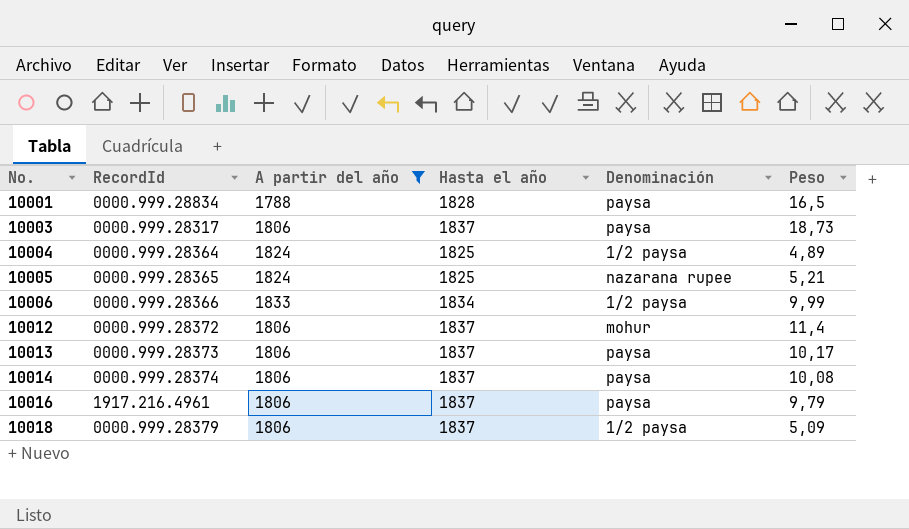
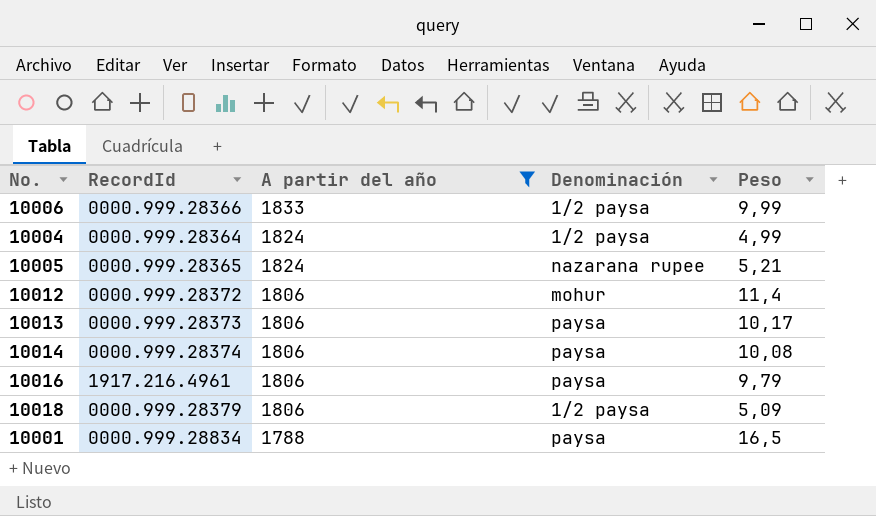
row order: No. ascending -> A partir del año descending
column Hasta el año | position: 4 -> none
row 10003: 0000.999.28317 | 1806 | 1837 | paysa | 18,73 -> none
10004 | Peso: 4,89 -> 4,99

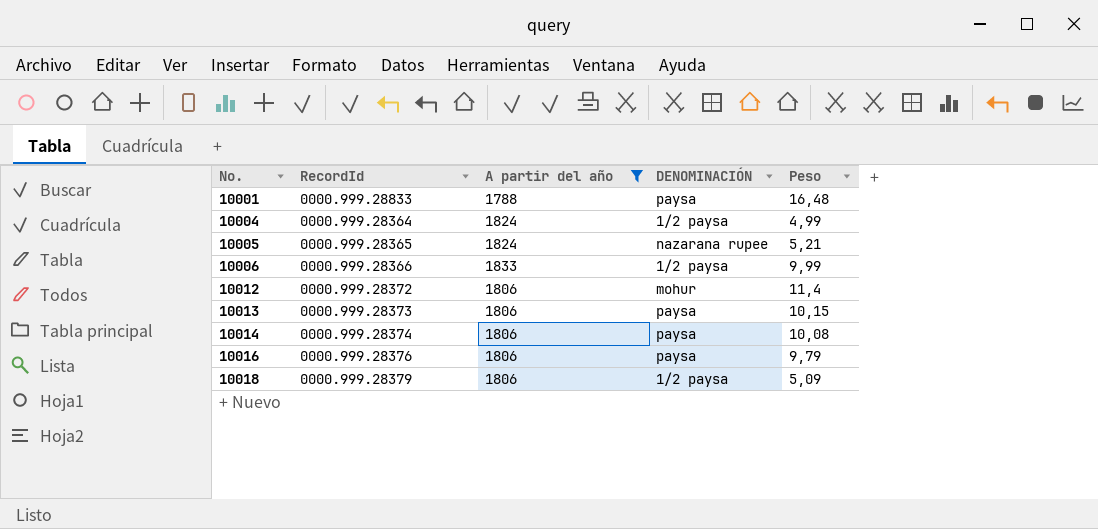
row order: A partir del año descending -> No. ascending
column name: Denominación -> DENOMINACIÓN
10001 | RecordId: 0000.999.28834 -> 0000.999.28833
10001 | Peso: 16,5 -> 16,48
10013 | Peso: 10,17 -> 10,15
10016 | RecordId: 1917.216.4961 -> 0000.999.28376

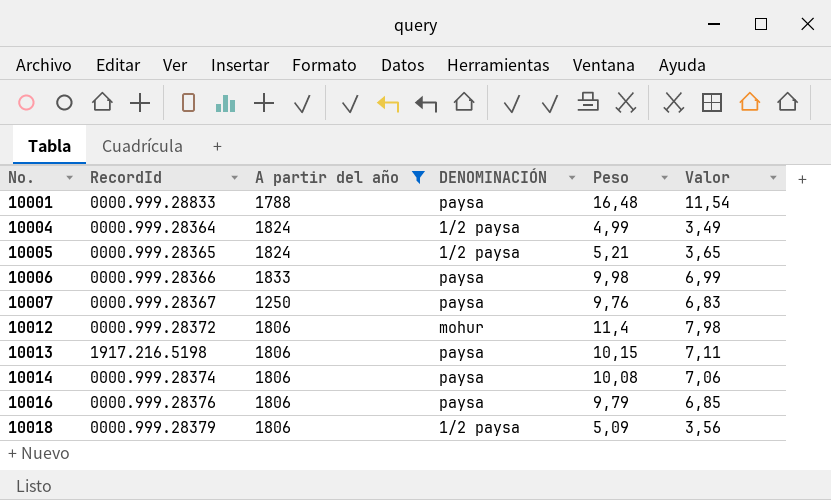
column Valor | formula: none -> [Peso] * 0,7
10005 | DENOMINACIÓN: nazarana rupee -> 1/2 paysa
10006 | DENOMINACIÓN: 1/2 paysa -> paysa
10006 | Peso: 9,99 -> 9,98
row 10007: none -> 0000.999.28367 | 1250 | paysa | 9,76 | 6,83
10013 | RecordId: 0000.999.28373 -> 1917.216.5198

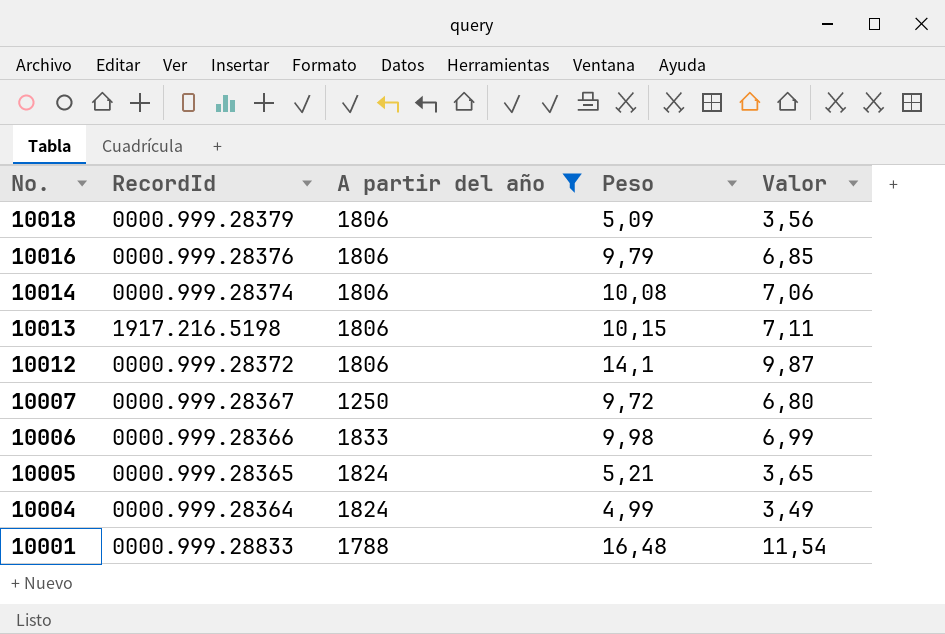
row order: No. ascending -> No. descending
column DENOMINACIÓN | position: 4 -> none
10012 | Peso: 11,4 -> 14,1
10012 | Valor: 7,98 -> 9,87
10007 | Peso: 9,76 -> 9,72
10007 | Valor: 6,83 -> 6,80

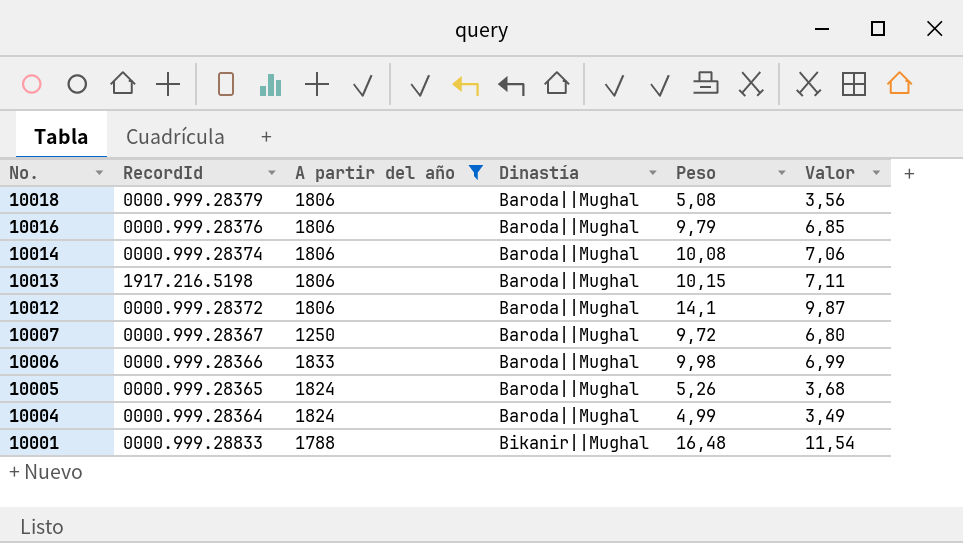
column Dinastía | position: none -> 4
10018 | Peso: 5,09 -> 5,08
10005 | Peso: 5,21 -> 5,26
10005 | Valor: 3,65 -> 3,68

